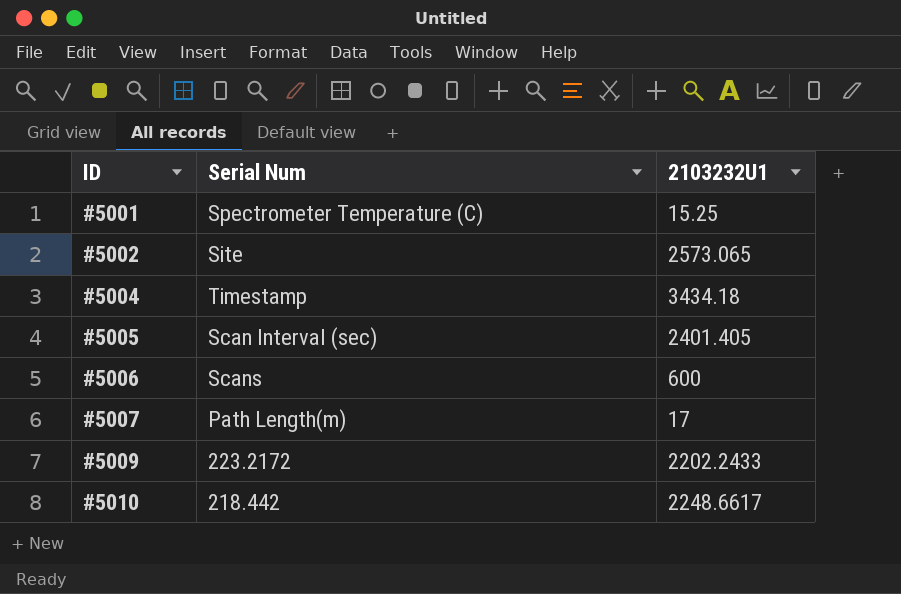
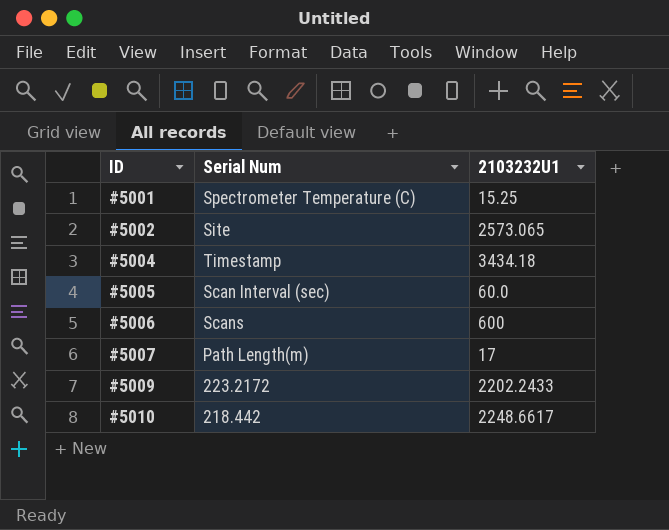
#5005 | 2103232U1: 2401.405 -> 60.0

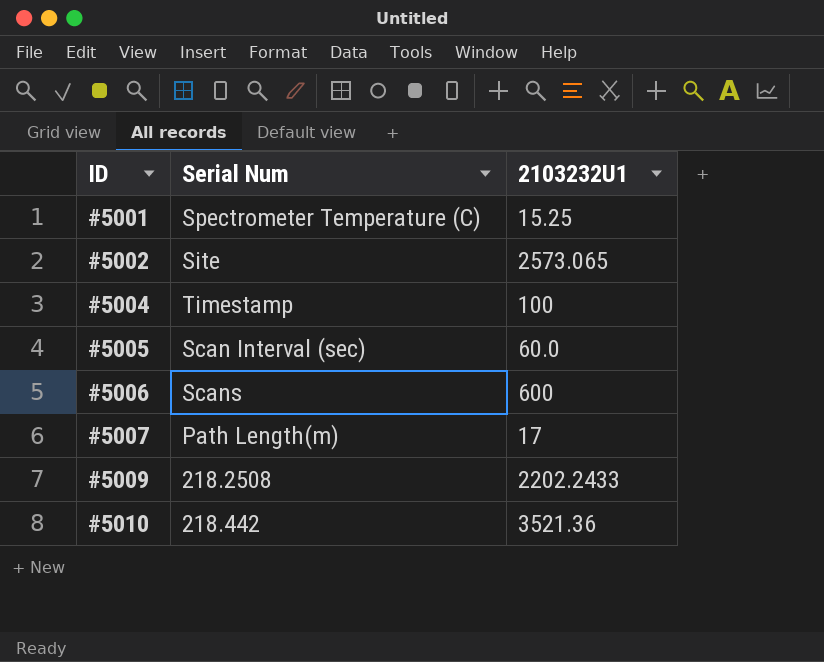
#5004 | 2103232U1: 3434.18 -> 100
#5009 | Serial Num: 223.2172 -> 218.2508
#5010 | 2103232U1: 2248.6617 -> 3521.36

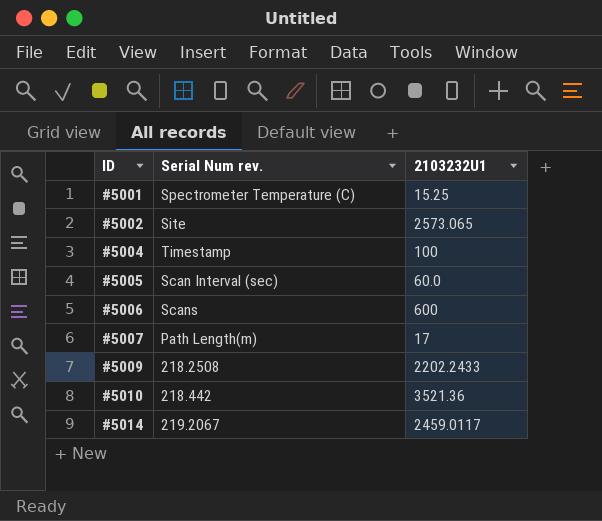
column name: Serial Num -> Serial Num rev.
row #5014: none -> 219.2067 | 2459.0117

